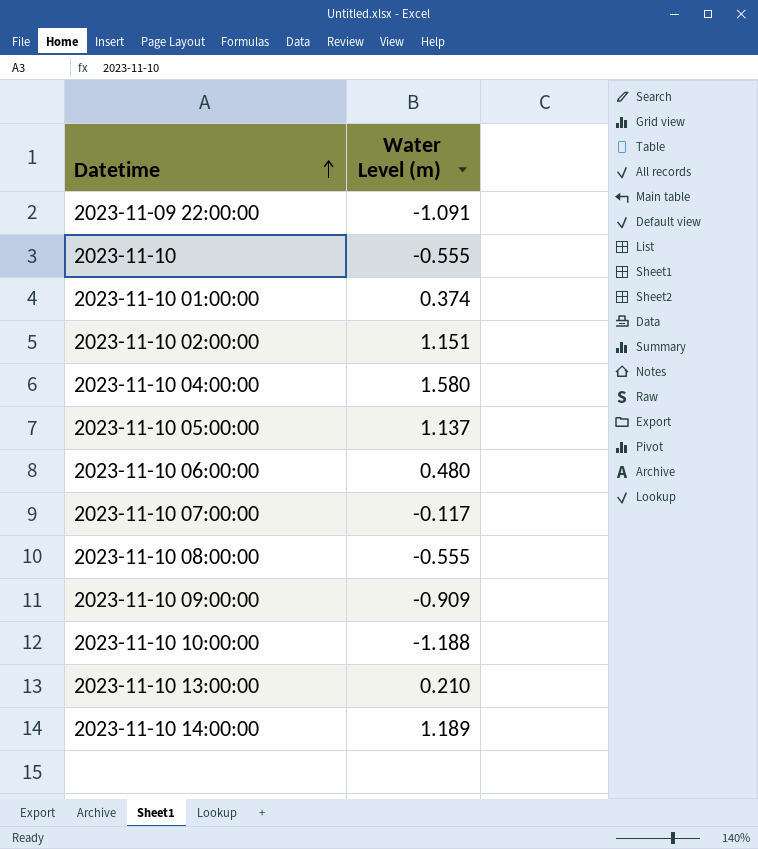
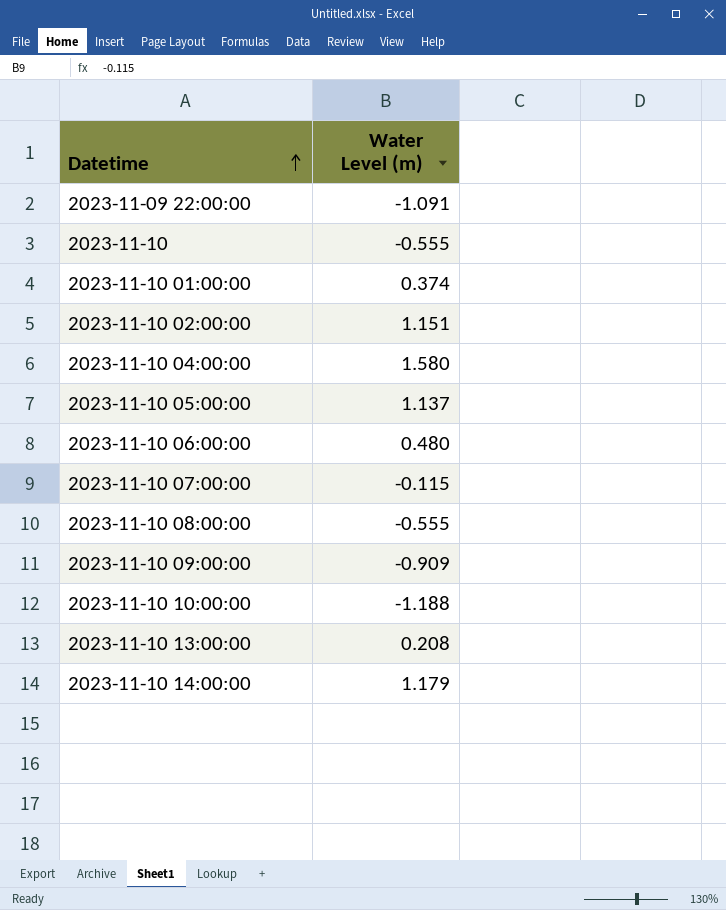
2023-11-10 07:00:00 | Water Level (m): -0.117 -> -0.115
2023-11-10 13:00:00 | Water Level (m): 0.210 -> 0.208
2023-11-10 14:00:00 | Water Level (m): 1.189 -> 1.179

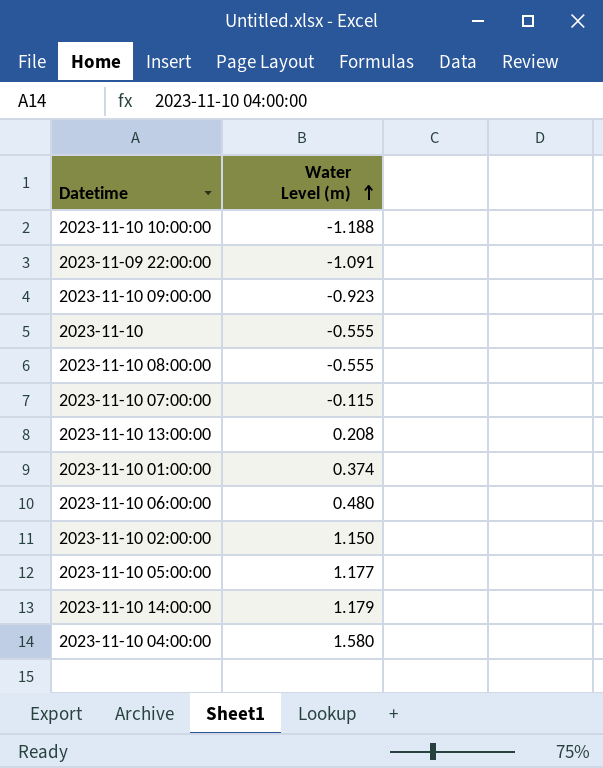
row order: Datetime ascending -> Water Level (m) ascending
2023-11-10 09:00:00 | Water Level (m): -0.909 -> -0.923
2023-11-10 02:00:00 | Water Level (m): 1.151 -> 1.150
2023-11-10 05:00:00 | Water Level (m): 1.137 -> 1.177

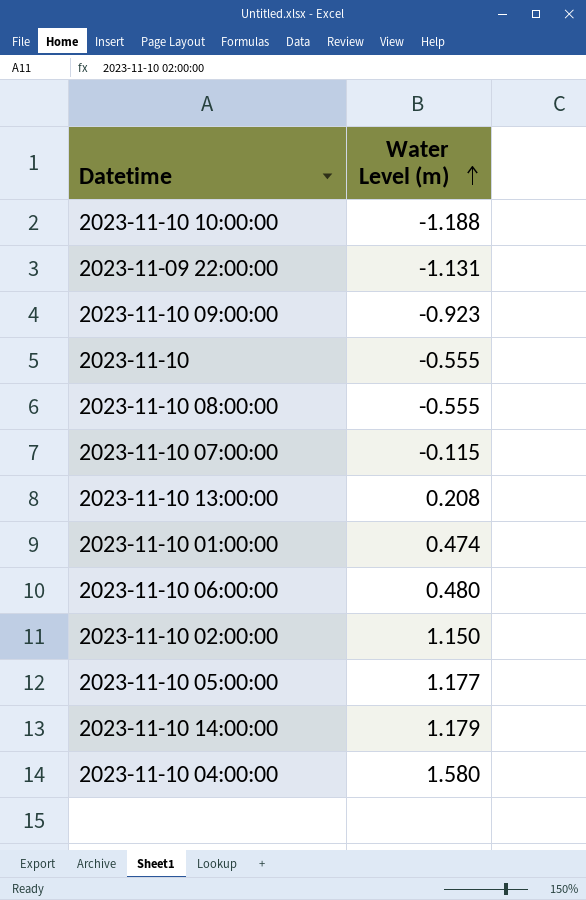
2023-11-09 22:00:00 | Water Level (m): -1.091 -> -1.131
2023-11-10 01:00:00 | Water Level (m): 0.374 -> 0.474

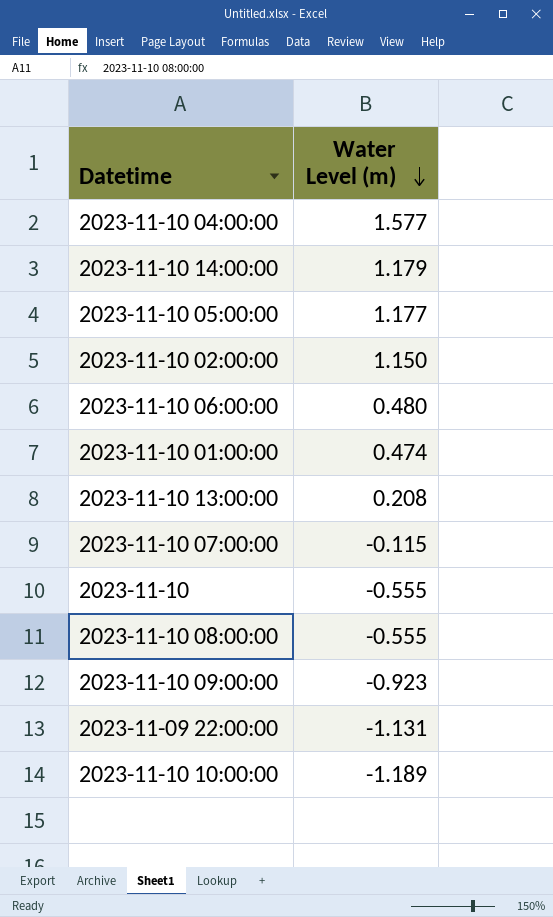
row order: Water Level (m) ascending -> Water Level (m) descending
2023-11-10 04:00:00 | Water Level (m): 1.580 -> 1.577
2023-11-10 10:00:00 | Water Level (m): -1.188 -> -1.189

